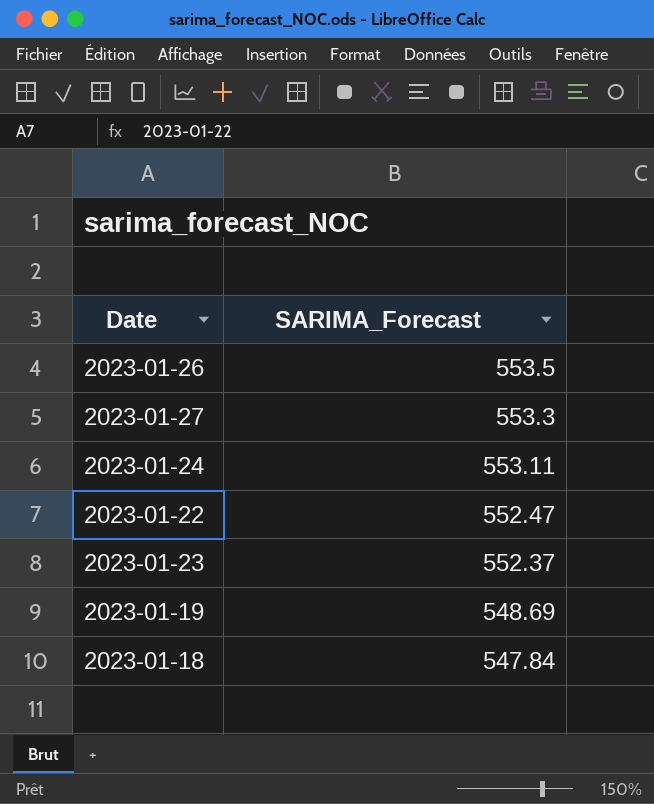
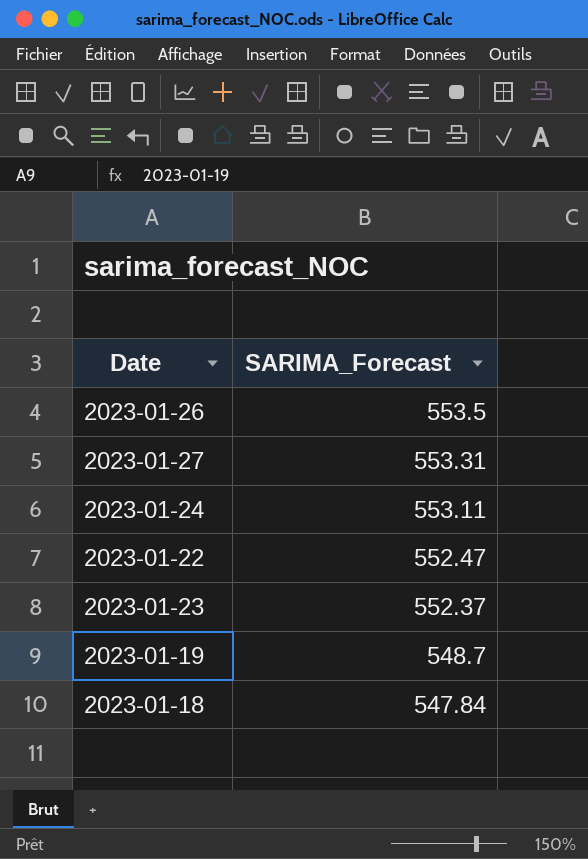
2023-01-27 | SARIMA_Forecast: 553.3 -> 553.31
2023-01-19 | SARIMA_Forecast: 548.69 -> 548.7

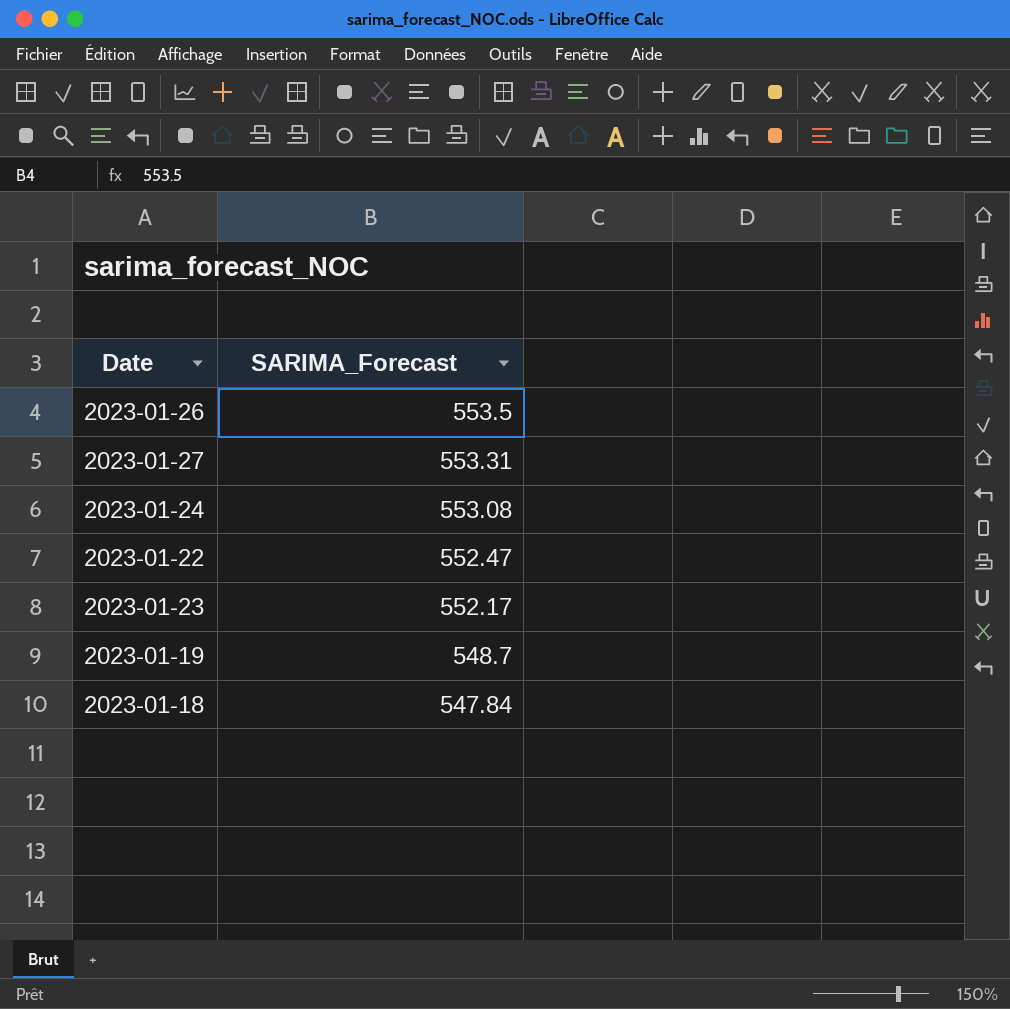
2023-01-24 | SARIMA_Forecast: 553.11 -> 553.08
2023-01-23 | SARIMA_Forecast: 552.37 -> 552.17

